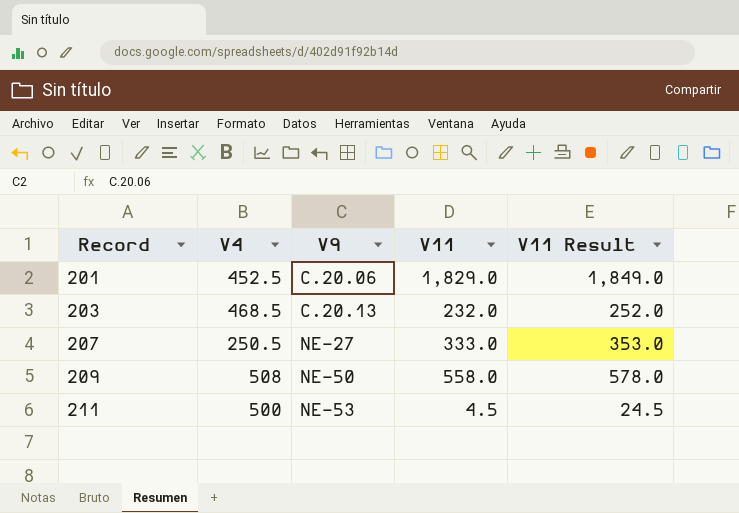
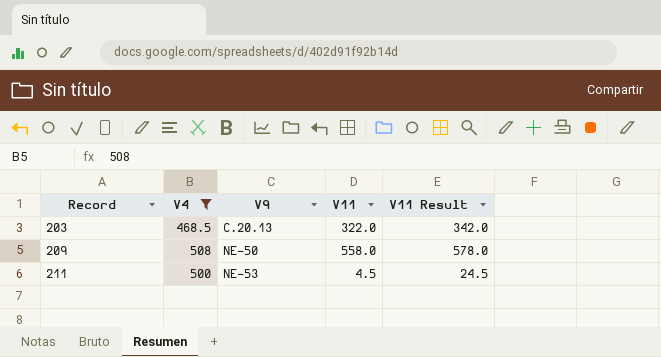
filter: none -> V4 >= 468.5
203 | V11: 232.0 -> 322.0
203 | V11 Result: 252.0 -> 342.0

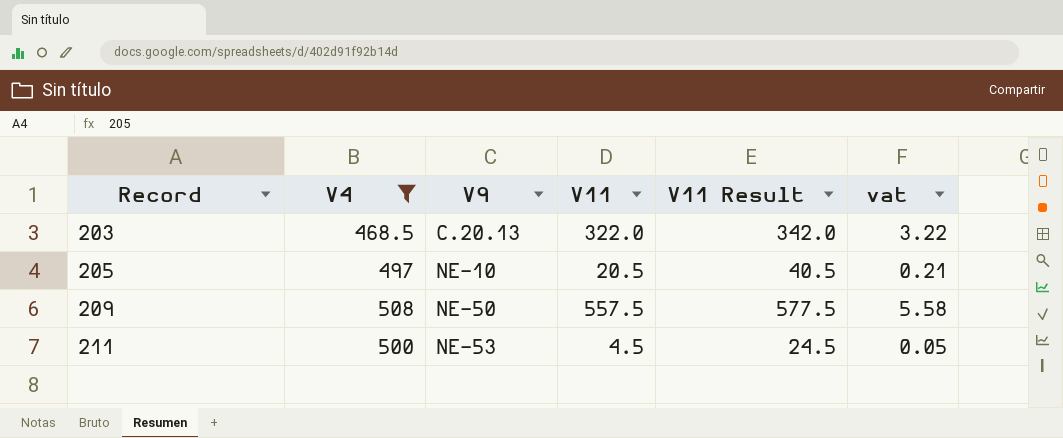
column vat | formula: none -> [V11] * 0.01
row 205: none -> 497 | NE-10 | 20.5 | 40.5 | 0.21
209 | V11: 558.0 -> 557.5
209 | V11 Result: 578.0 -> 577.5

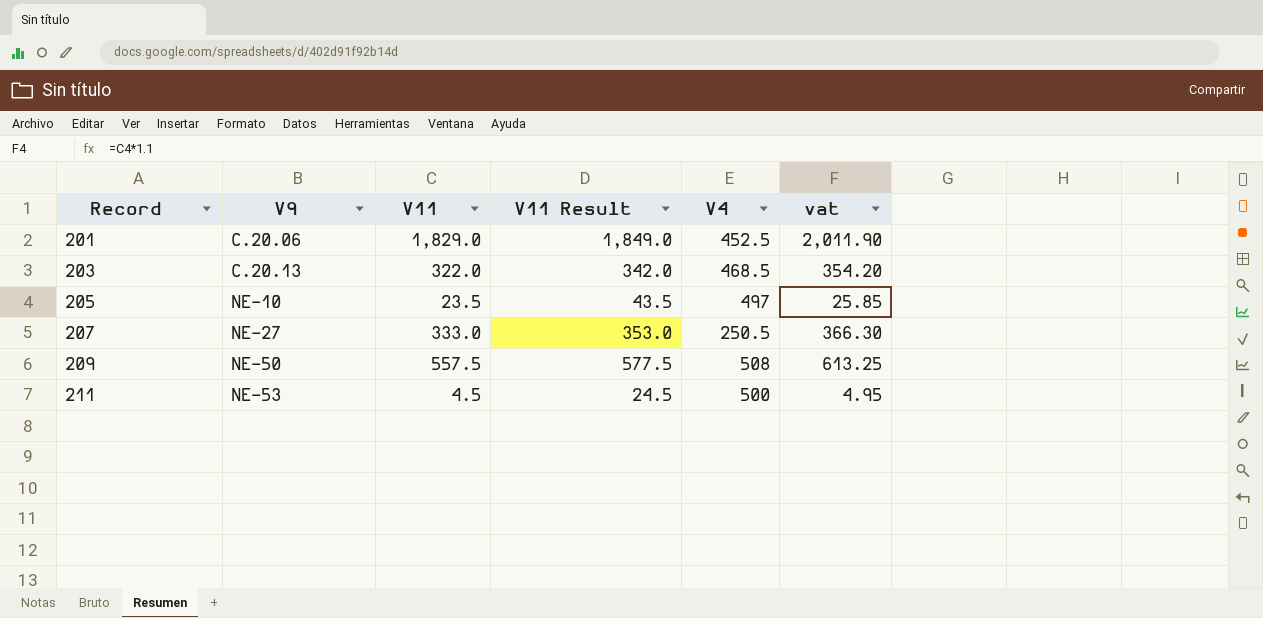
filter: V4 >= 468.5 -> none
column V4 | position: 2 -> 5
column vat | formula: [V11] * 0.01 -> [V11] * 1.1
205 | V11: 20.5 -> 23.5
205 | V11 Result: 40.5 -> 43.5

